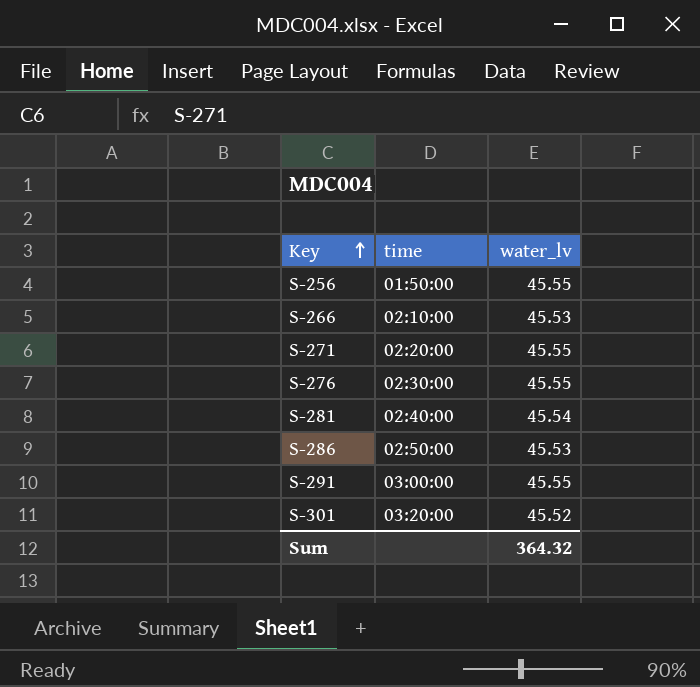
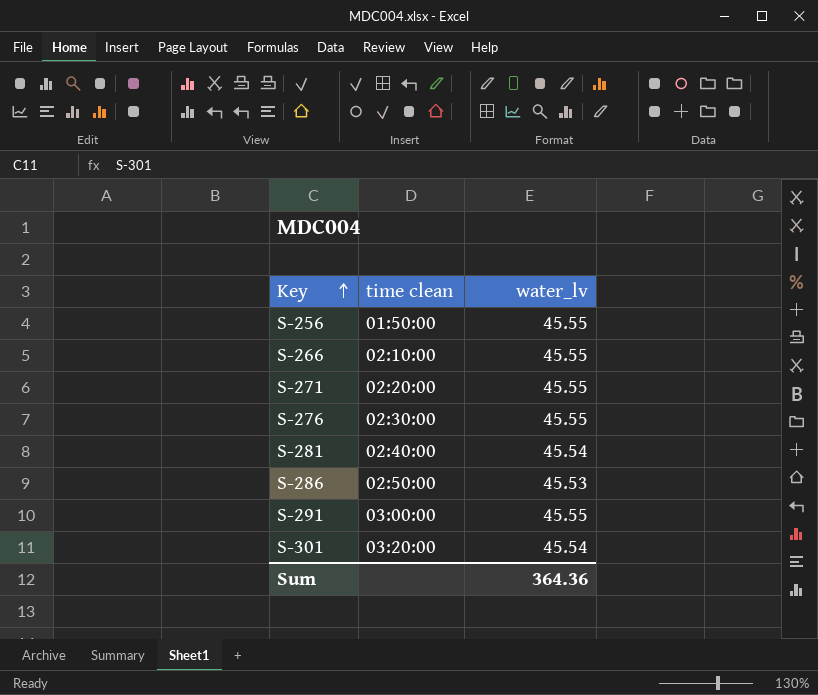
column name: time -> time clean
S-266 | water_lv: 45.53 -> 45.55
S-301 | water_lv: 45.52 -> 45.54
Sum | water_lv: 364.32 -> 364.36

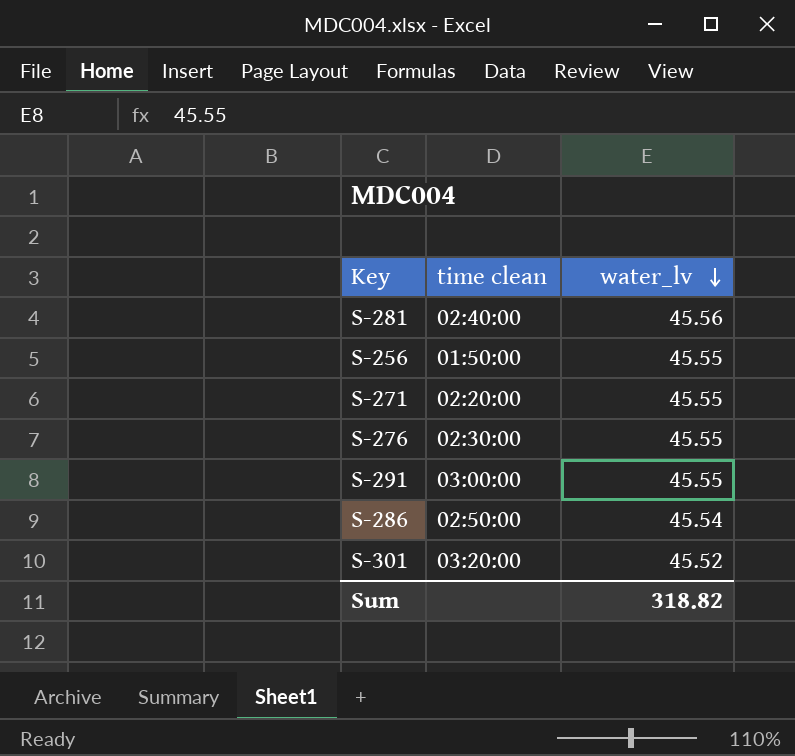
row order: Key ascending -> water_lv descending
row S-266: 02:10:00 | 45.55 -> none
S-281 | water_lv: 45.54 -> 45.56
S-286 | water_lv: 45.53 -> 45.54
S-301 | water_lv: 45.54 -> 45.52
Sum | water_lv: 364.36 -> 318.82

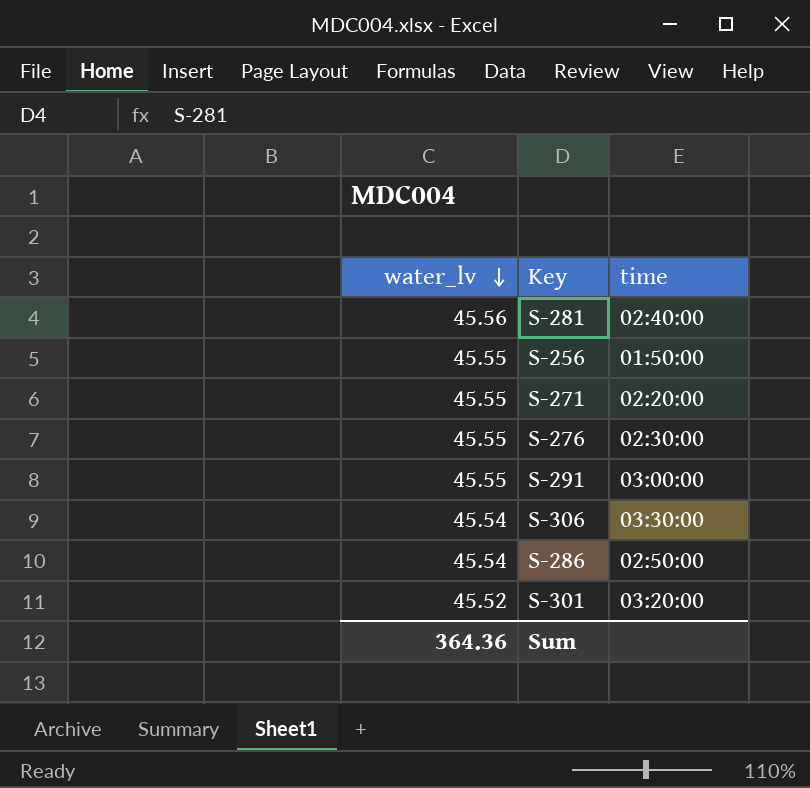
column water_lv | position: 3 -> 1
column name: time clean -> time
row S-306: none -> 45.54 | 03:30:00
Sum | water_lv: 318.82 -> 364.36

